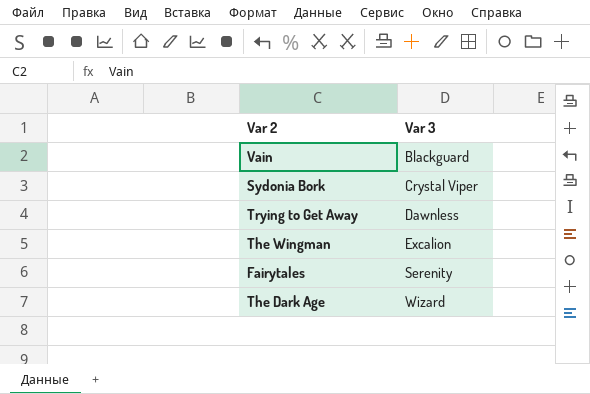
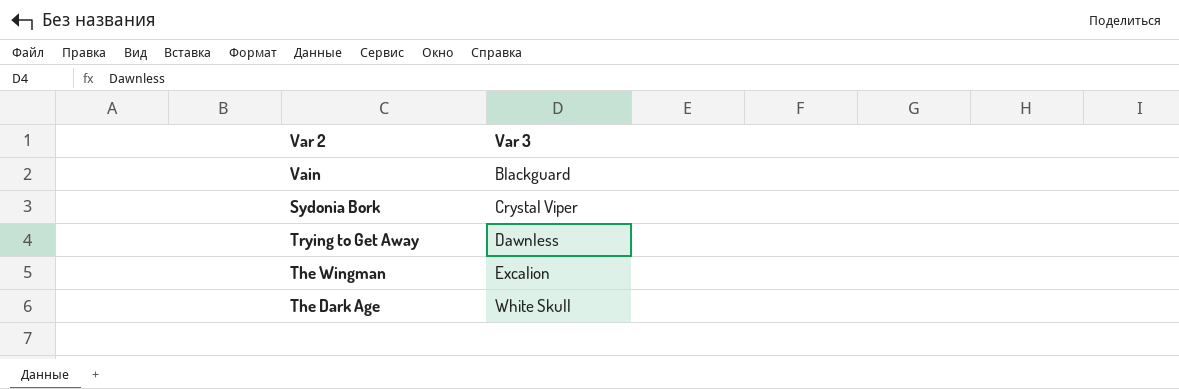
row Fairytales: Serenity -> none
The Dark Age | Var 3: Wizard -> White Skull

